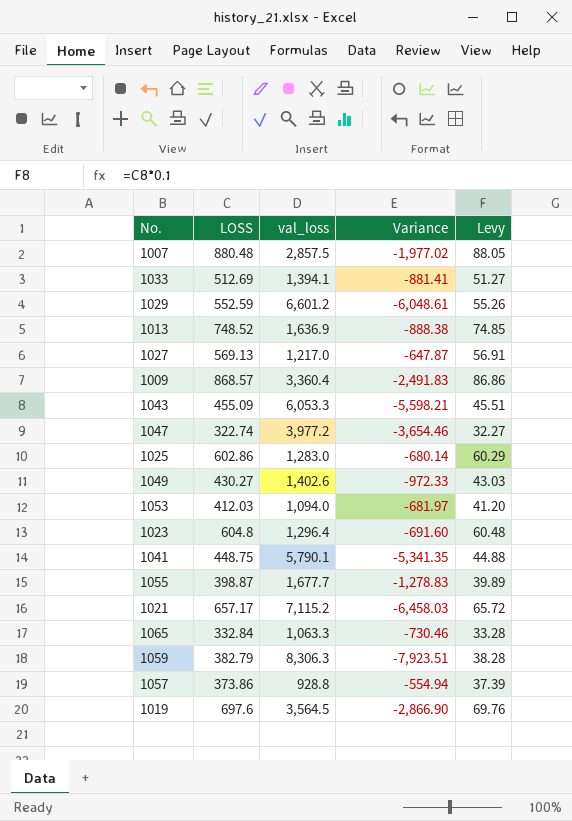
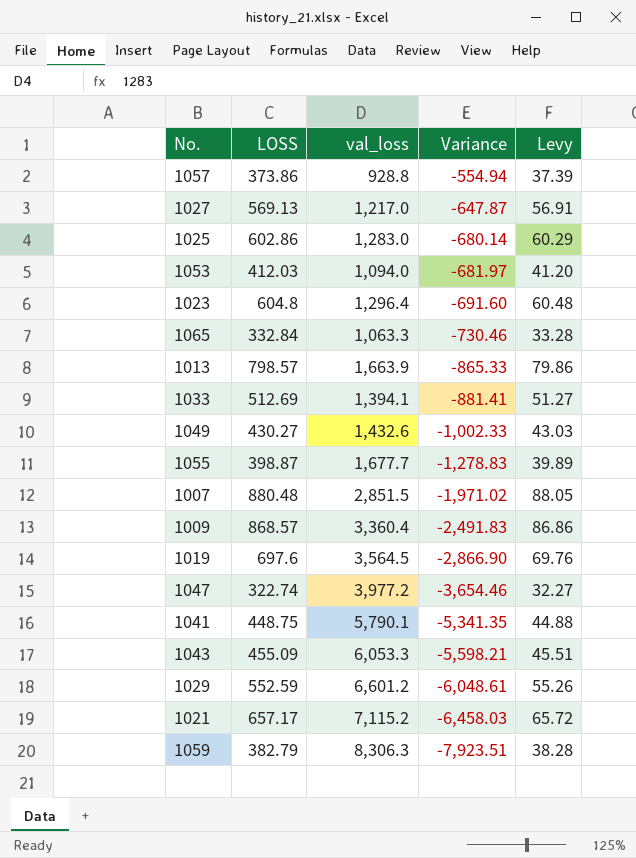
row order: none -> Variance descending
1013 | LOSS: 748.52 -> 798.57
1013 | val_loss: 1,636.9 -> 1,663.9
1013 | Variance: -888.38 -> -865.33
1013 | Levy: 74.85 -> 79.86
1049 | val_loss: 1,402.6 -> 1,432.6
1049 | Variance: -972.33 -> -1,002.33
1007 | val_loss: 2,857.5 -> 2,851.5
1007 | Variance: -1,977.02 -> -1,971.02

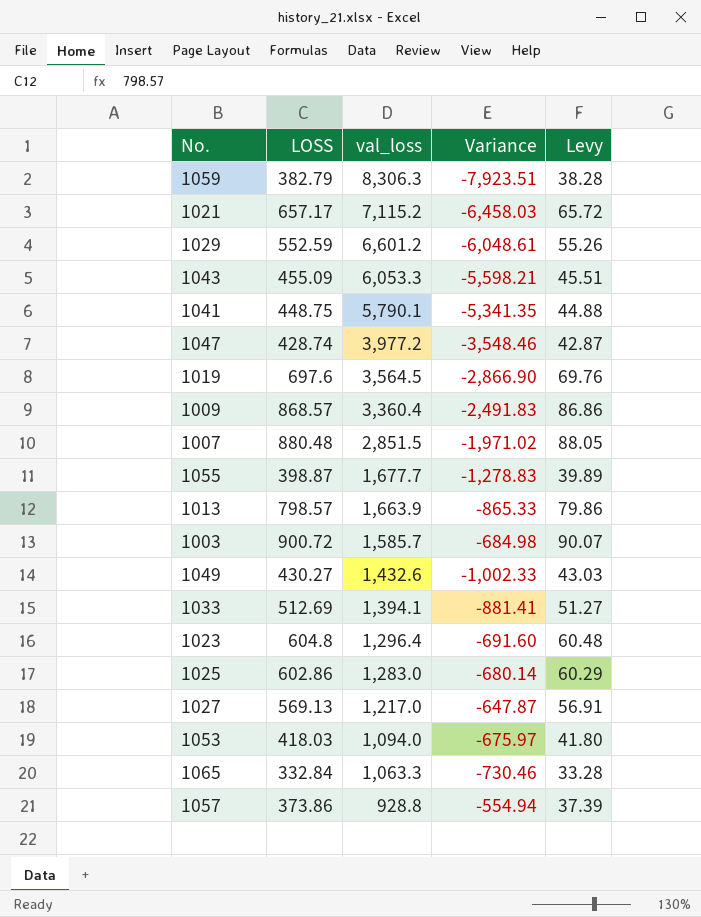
row order: Variance descending -> val_loss descending
1047 | LOSS: 322.74 -> 428.74
1047 | Variance: -3,654.46 -> -3,548.46
1047 | Levy: 32.27 -> 42.87
row 1003: none -> 900.72 | 1,585.7 | -684.98 | 90.07
1053 | LOSS: 412.03 -> 418.03
1053 | Variance: -681.97 -> -675.97
1053 | Levy: 41.20 -> 41.80

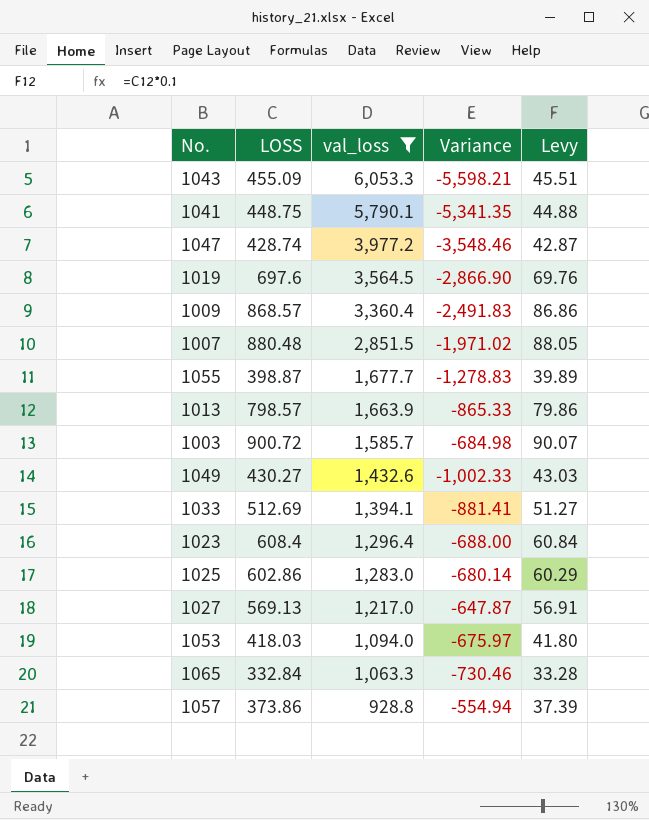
filter: none -> val_loss <= 6,053.3
1023 | LOSS: 604.8 -> 608.4
1023 | Variance: -691.60 -> -688.00
1023 | Levy: 60.48 -> 60.84

